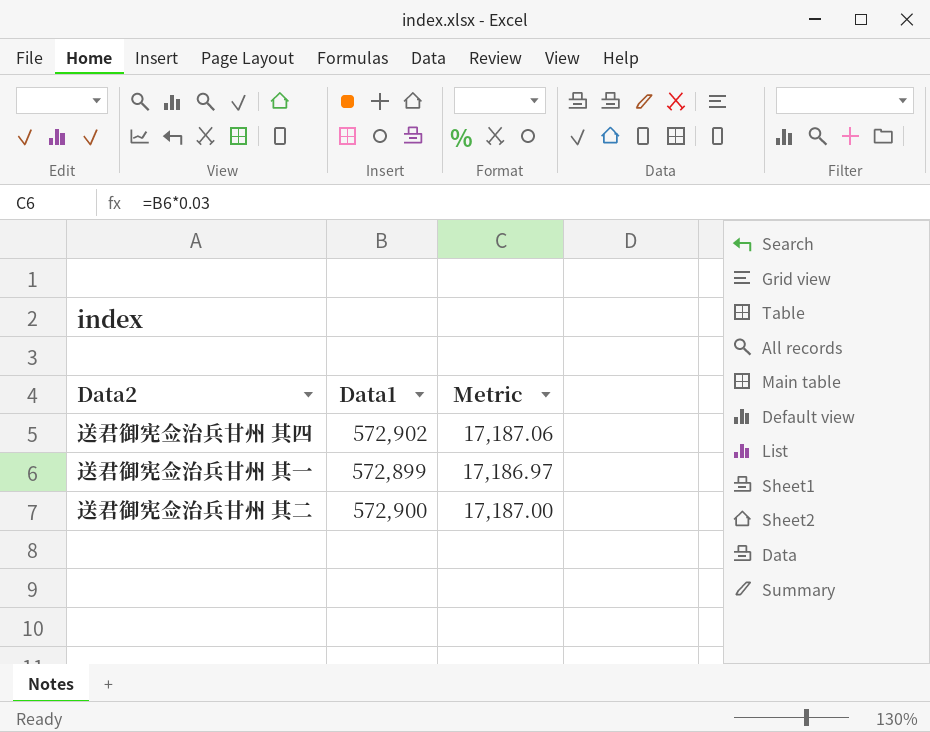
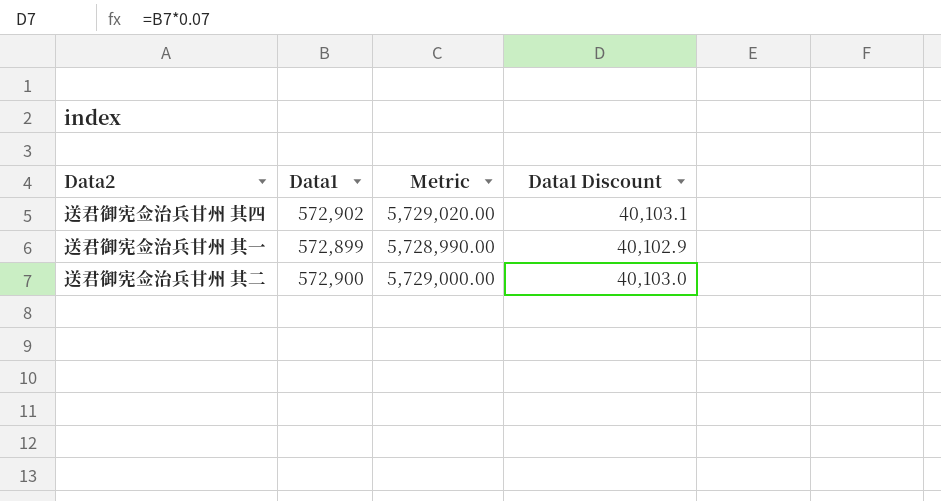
column Metric | formula: [Data1] * 0.03 -> [Data1] * 10
column Data1 Discount | formula: none -> [Data1] * 0.07

